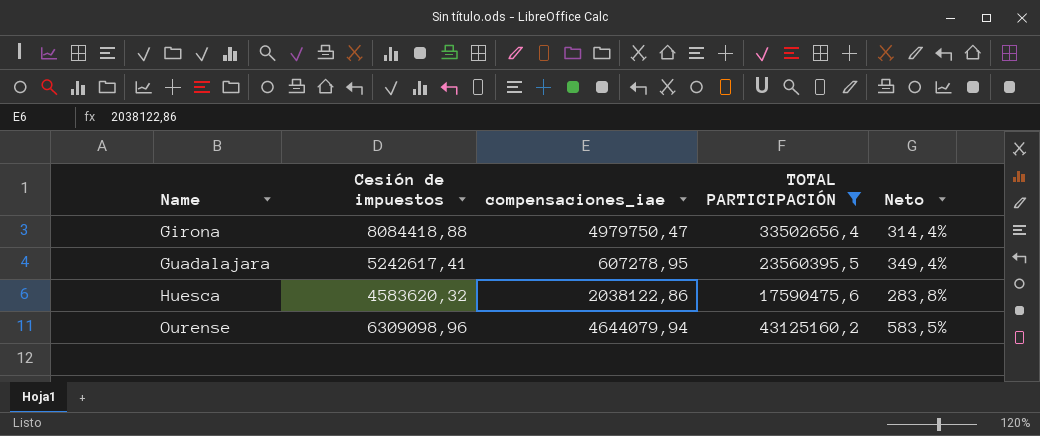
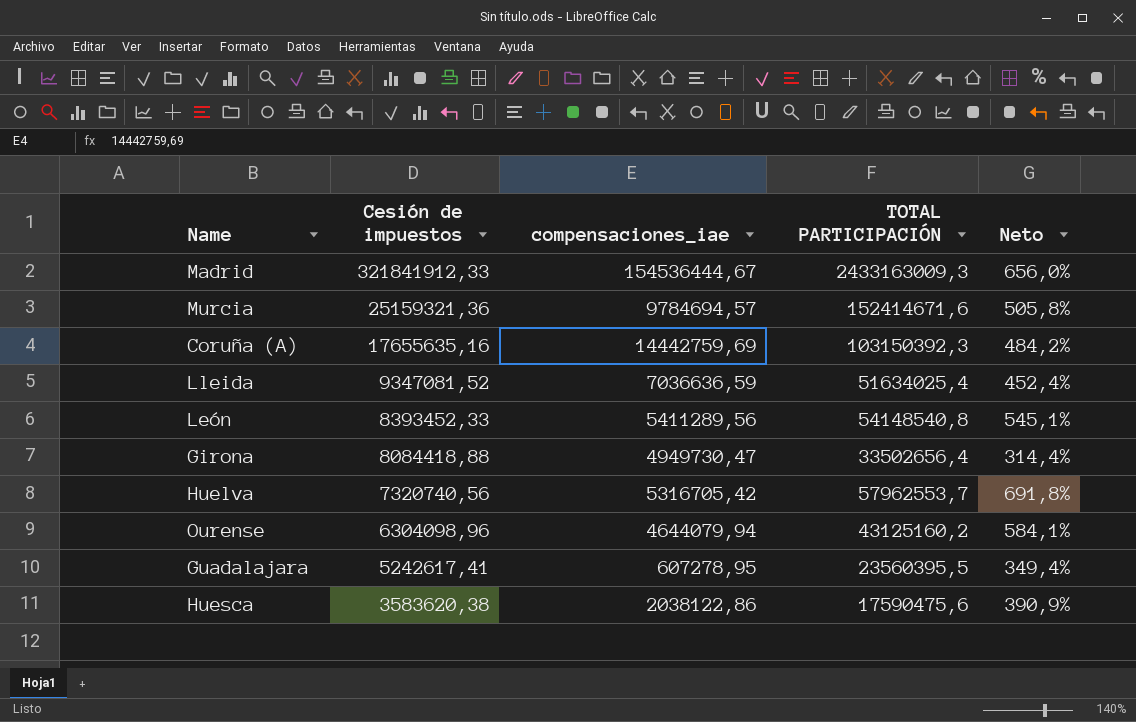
filter: TOTAL PARTICIPACIÓN <= 43125160,2 -> none
row order: Name ascending -> Cesión de impuestos descending
Girona | compensaciones_iae: 4979750,47 -> 4949730,47
Ourense | Cesión de impuestos: 6309098,96 -> 6304098,96
Ourense | Neto: 583,5% -> 584,1%
Huesca | Cesión de impuestos: 4583620,32 -> 3583620,38
Huesca | Neto: 283,8% -> 390,9%

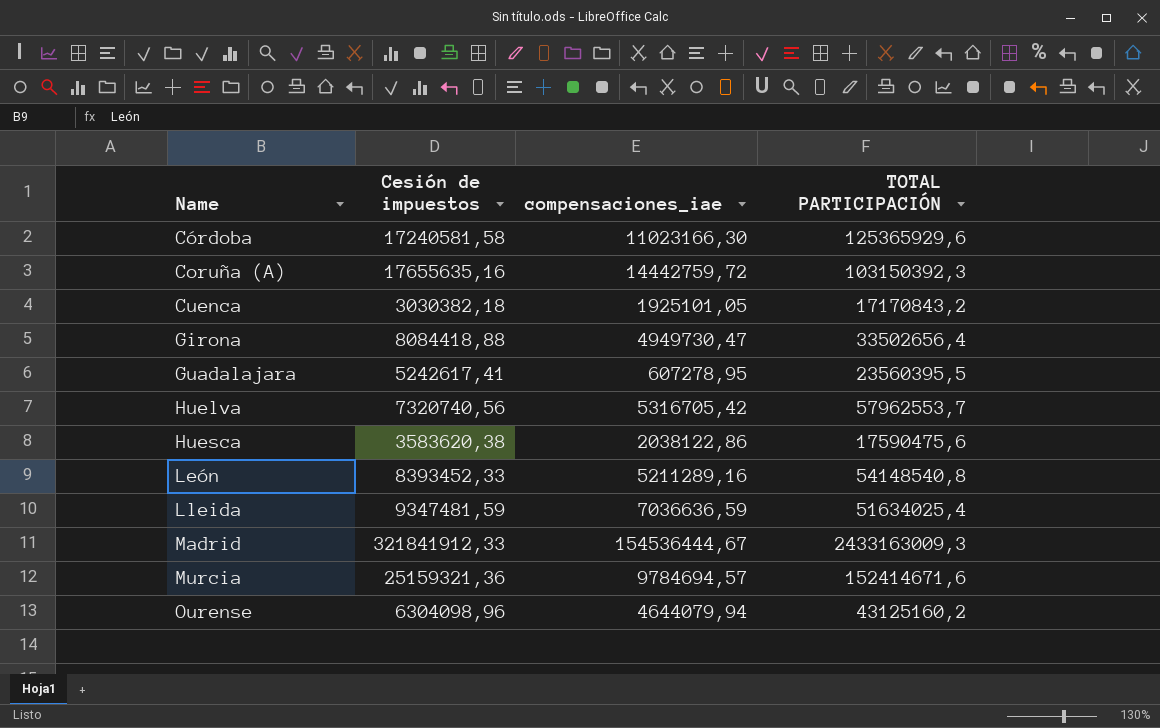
row order: Cesión de impuestos descending -> Name ascending
column Neto | formula: ([TOTAL PARTICIPACIÓN] - [Cesión de impuestos]) / [Cesión de impuestos] -> none
row Córdoba: none -> 17240581,58 | 11023166,30 | 125365929,6
Coruña (A) | compensaciones_iae: 14442759,69 -> 14442759,72
row Cuenca: none -> 3030382,18 | 1925101,05 | 17170843,2
León | compensaciones_iae: 5411289,56 -> 5211289,16
Lleida | Cesión de impuestos: 9347081,52 -> 9347481,59

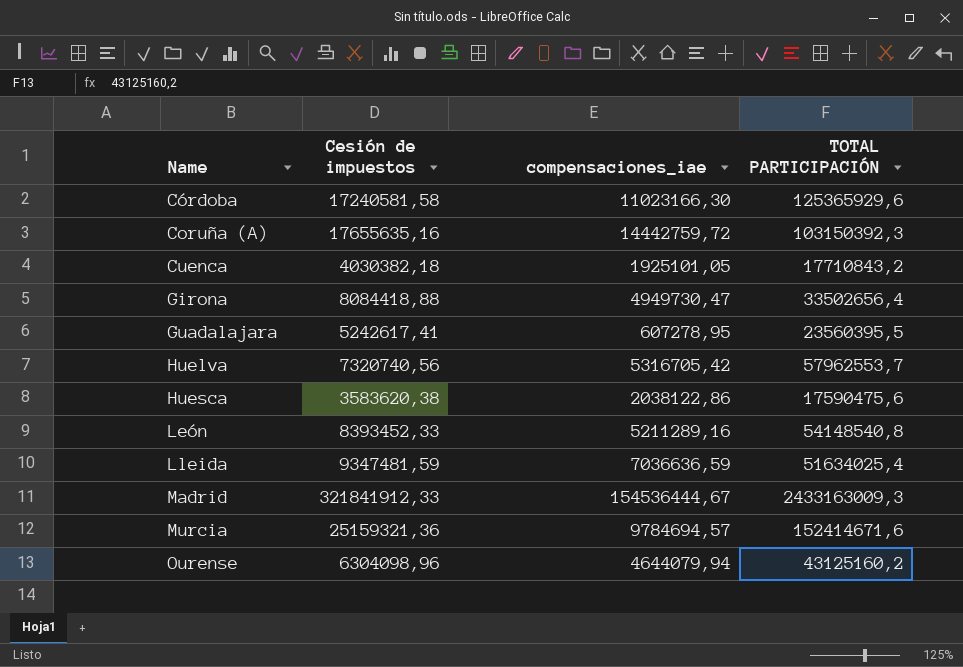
Cuenca | Cesión de impuestos: 3030382,18 -> 4030382,18
Cuenca | TOTAL PARTICIPACIÓN: 17170843,2 -> 17710843,2

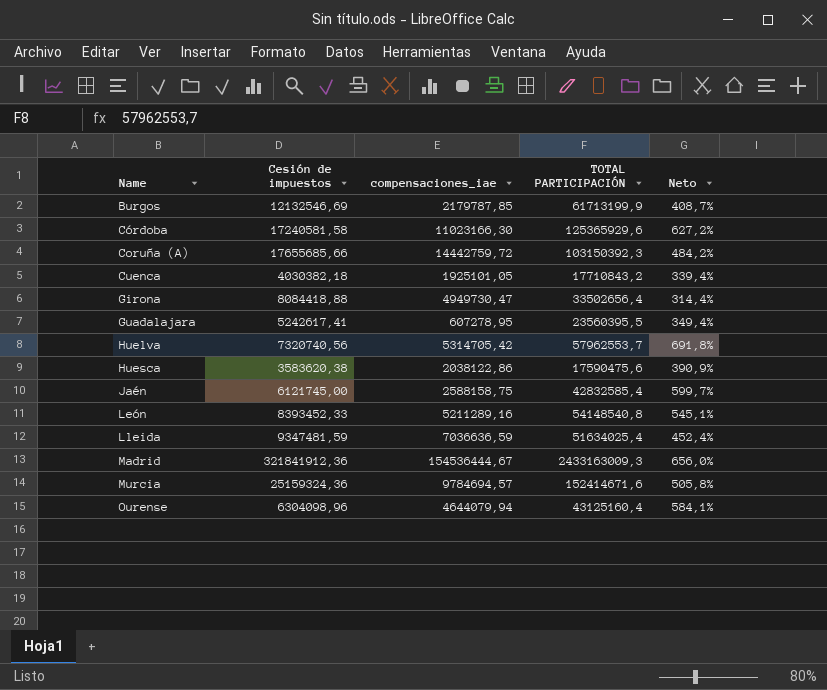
column Neto | formula: none -> ([TOTAL PARTICIPACIÓN] - [Cesión de impuestos]) / [Cesión de impuestos]
row Burgos: none -> 12132546,69 | 2179787,85 | 61713199,9 | 408,7%
Coruña (A) | Cesión de impuestos: 17655635,16 -> 17655685,66
Huelva | compensaciones_iae: 5316705,42 -> 5314705,42
row Jaén: none -> 6121745,00 | 2588158,75 | 42832585,4 | 599,7%
Madrid | Cesión de impuestos: 321841912,33 -> 321841912,36
Murcia | Cesión de impuestos: 25159321,36 -> 25159324,36
Ourense | TOTAL PARTICIPACIÓN: 43125160,2 -> 43125160,4

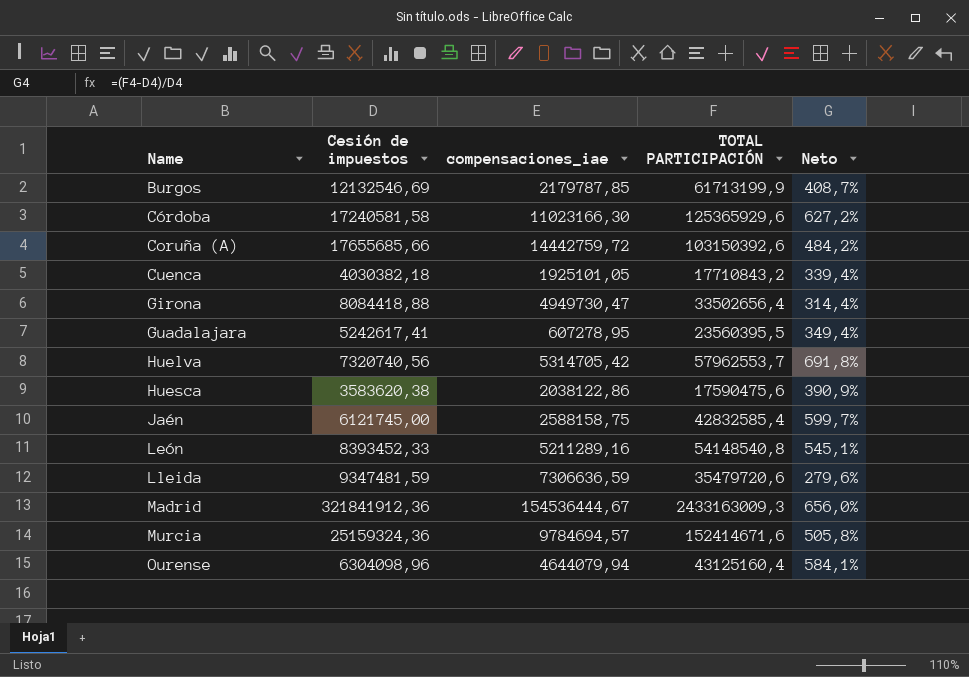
Coruña (A) | TOTAL PARTICIPACIÓN: 103150392,3 -> 103150392,6
Lleida | compensaciones_iae: 7036636,59 -> 7306636,59
Lleida | TOTAL PARTICIPACIÓN: 51634025,4 -> 35479720,6
Lleida | Neto: 452,4% -> 279,6%

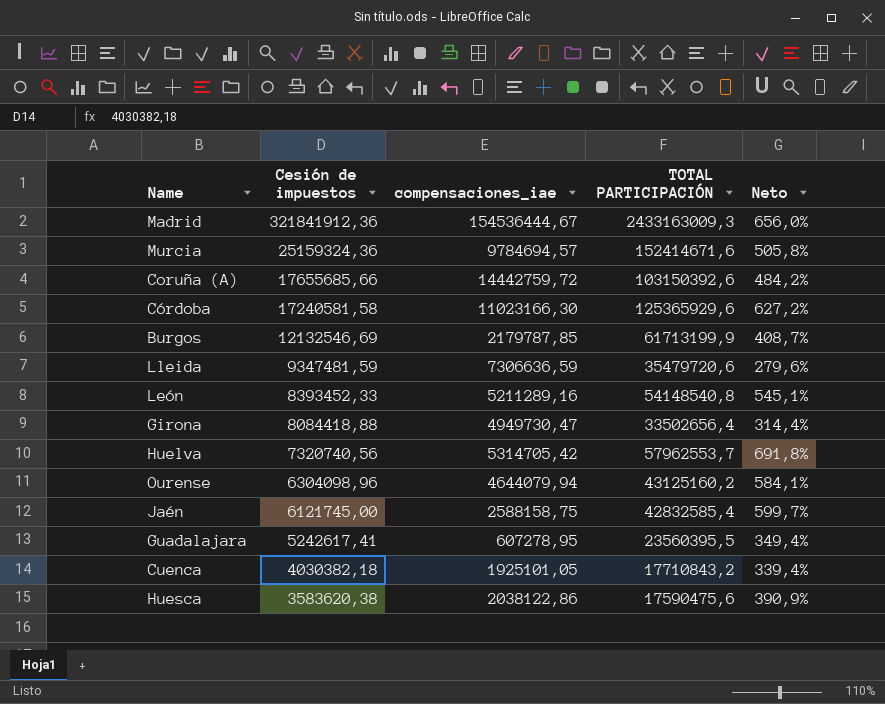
row order: Name ascending -> Cesión de impuestos descending
Ourense | TOTAL PARTICIPACIÓN: 43125160,4 -> 43125160,2

